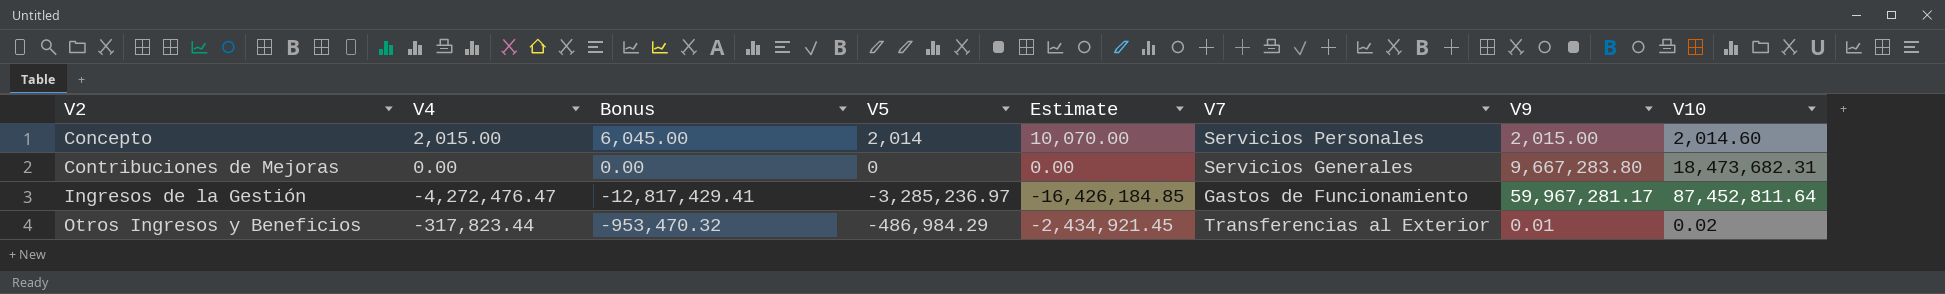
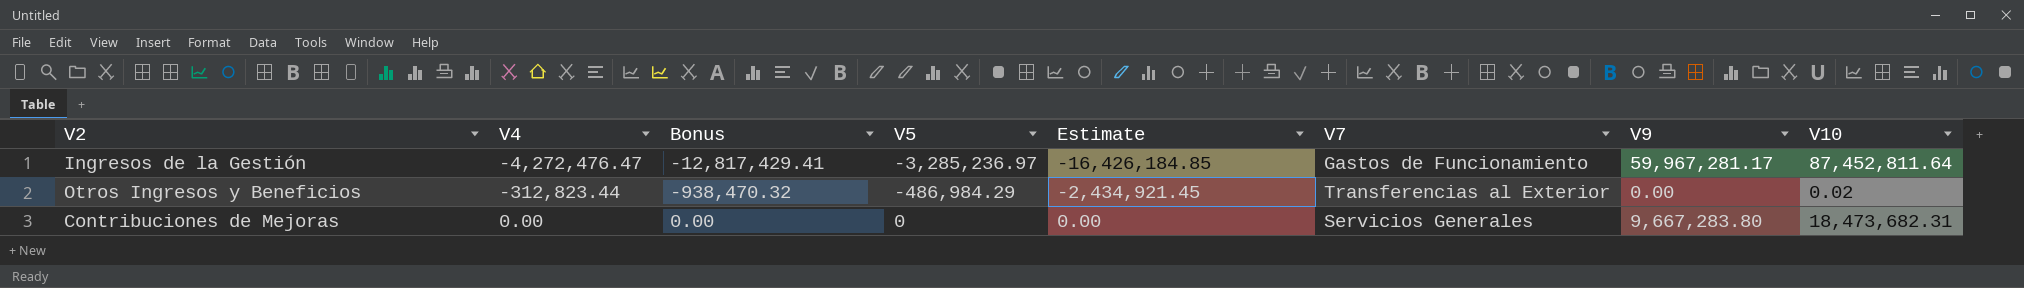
row order: V2 ascending -> V4 ascending
row Concepto: 2,015.00 | 6,045.00 | 2,014 | 10,070.00 | Servicios Personales | 2,015.00 | 2,014.60 -> none
Otros Ingresos y Beneficios | V4: -317,823.44 -> -312,823.44
Otros Ingresos y Beneficios | Bonus: -953,470.32 -> -938,470.32
Otros Ingresos y Beneficios | V9: 0.01 -> 0.00

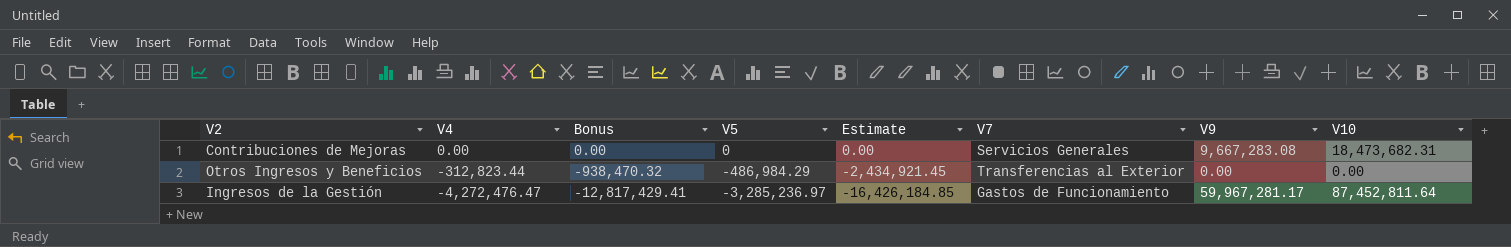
row order: V4 ascending -> V4 descending
Contribuciones de Mejoras | V9: 9,667,283.80 -> 9,667,283.08
Otros Ingresos y Beneficios | V10: 0.02 -> 0.00

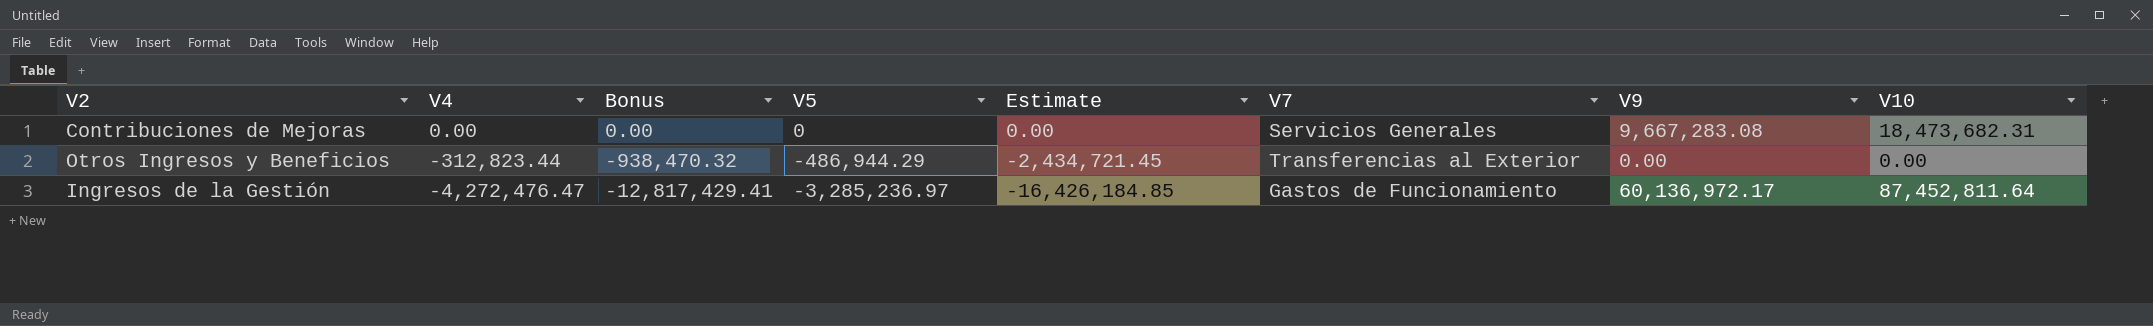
Otros Ingresos y Beneficios | V5: -486,984.29 -> -486,944.29
Otros Ingresos y Beneficios | Estimate: -2,434,921.45 -> -2,434,721.45
Ingresos de la Gestión | V9: 59,967,281.17 -> 60,136,972.17

